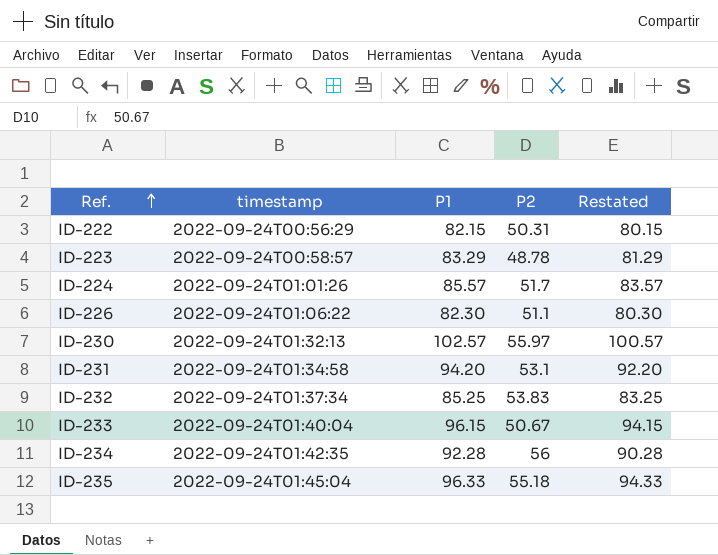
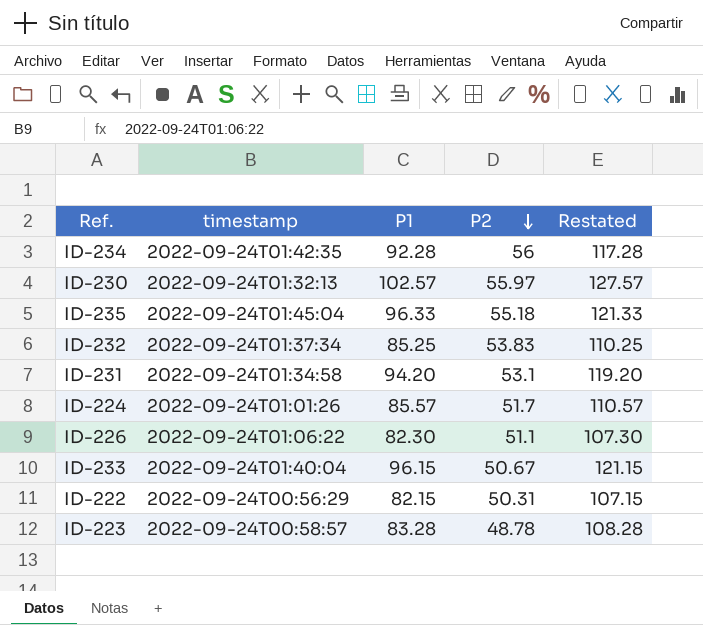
row order: Ref. ascending -> P2 descending
column Restated | formula: [P1] - 2 -> [P1] + 25
ID-223 | P1: 83.29 -> 83.28

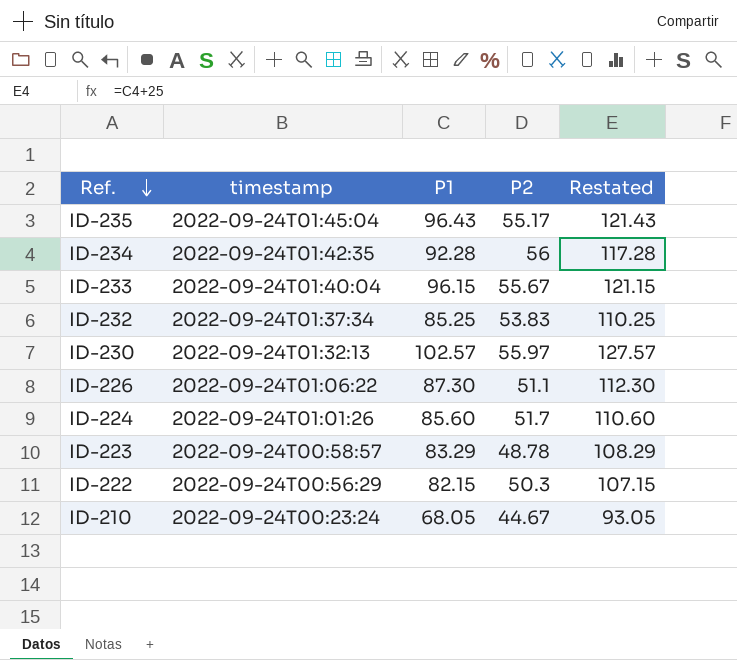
row order: P2 descending -> Ref. descending
row ID-231: 2022-09-24T01:34:58 | 94.20 | 53.1 | 119.20 -> none
ID-235 | P1: 96.33 -> 96.43
ID-235 | P2: 55.18 -> 55.17
ID-235 | Restated: 121.33 -> 121.43
ID-233 | P2: 50.67 -> 55.67
ID-226 | P1: 82.30 -> 87.30
ID-226 | Restated: 107.30 -> 112.30
ID-224 | P1: 85.57 -> 85.60
ID-224 | Restated: 110.57 -> 110.60
ID-223 | P1: 83.28 -> 83.29
ID-223 | Restated: 108.28 -> 108.29
ID-222 | P2: 50.31 -> 50.3
row ID-210: none -> 2022-09-24T00:23:24 | 68.05 | 44.67 | 93.05

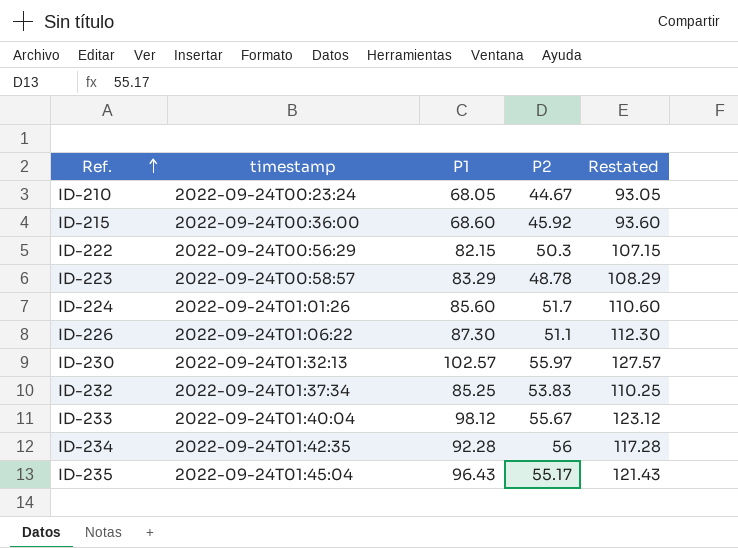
row order: Ref. descending -> Ref. ascending
row ID-215: none -> 2022-09-24T00:36:00 | 68.60 | 45.92 | 93.60
ID-233 | P1: 96.15 -> 98.12
ID-233 | Restated: 121.15 -> 123.12

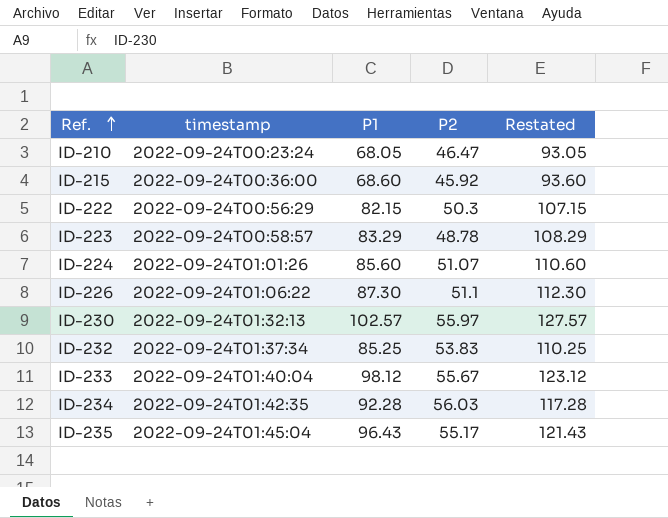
ID-210 | P2: 44.67 -> 46.47
ID-224 | P2: 51.7 -> 51.07
ID-234 | P2: 56 -> 56.03

